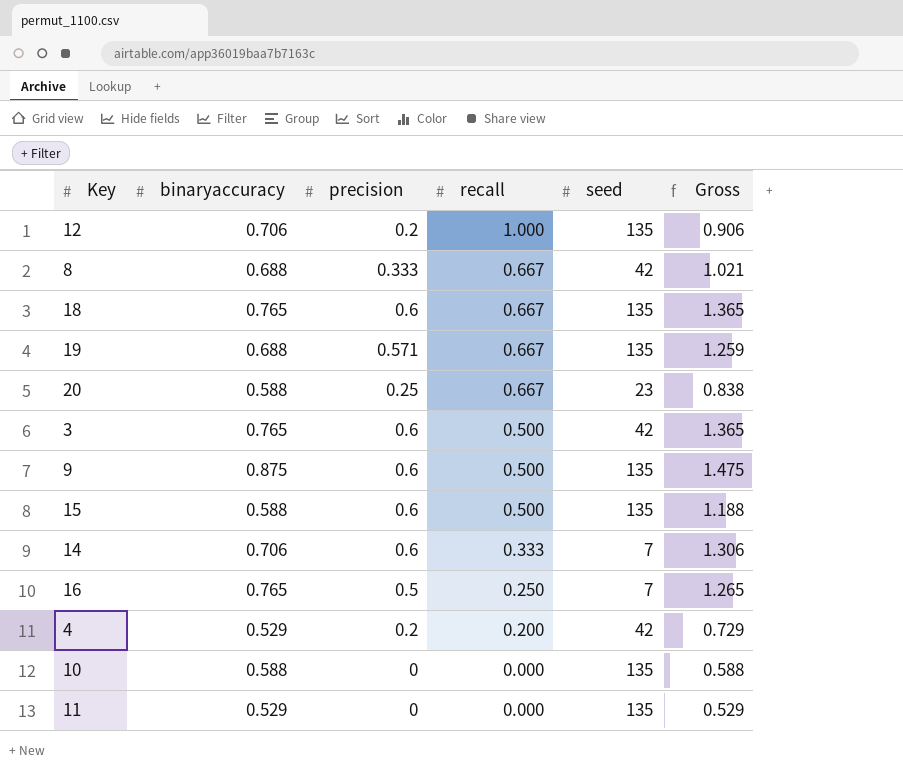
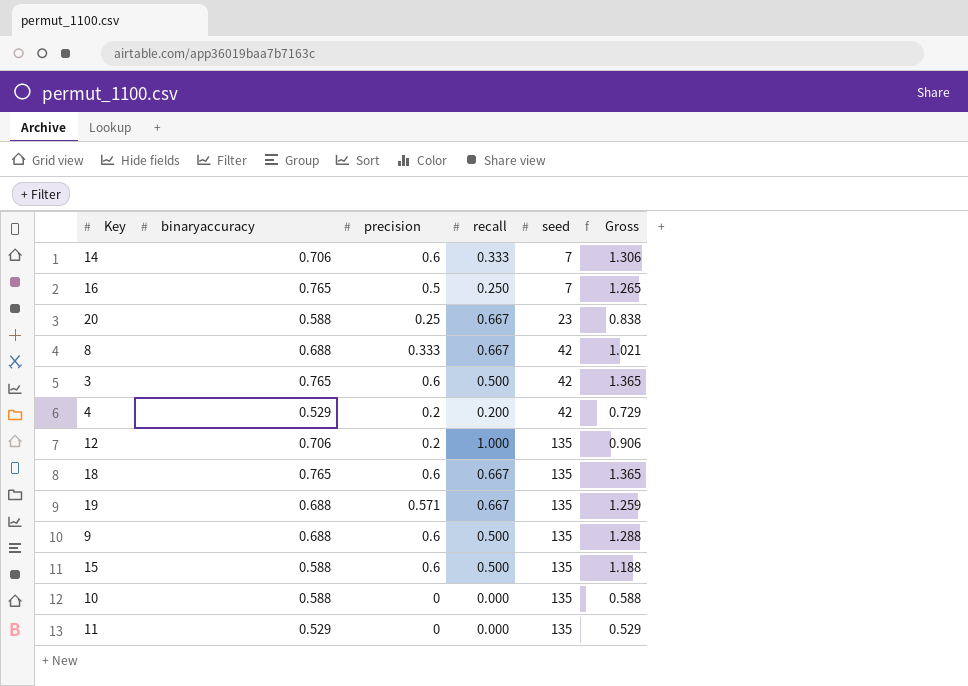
row order: recall descending -> seed ascending
9 | binaryaccuracy: 0.875 -> 0.688
9 | Gross: 1.475 -> 1.288

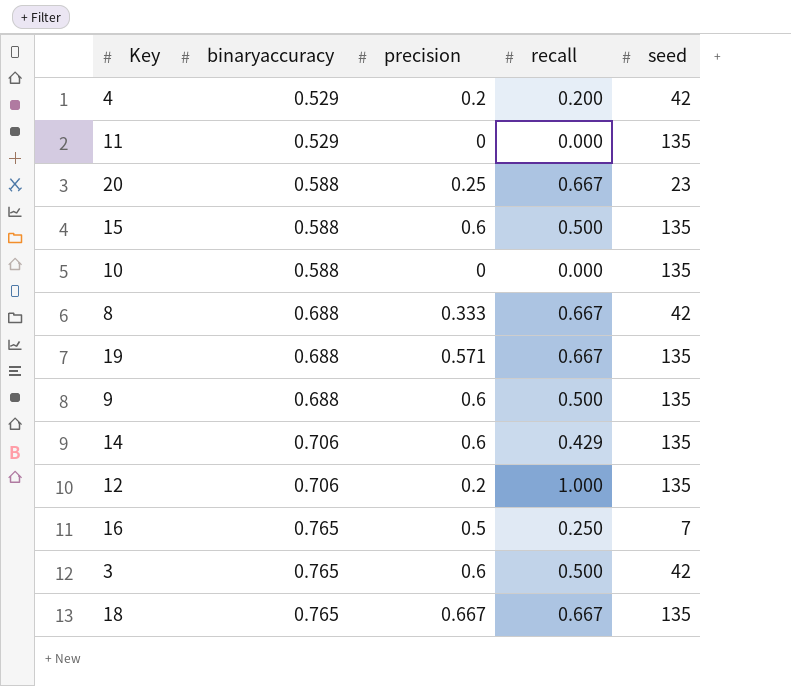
row order: seed ascending -> binaryaccuracy ascending
column Gross | formula: [binaryaccuracy] + [precision] -> none
14 | recall: 0.333 -> 0.429
14 | seed: 7 -> 135
18 | precision: 0.6 -> 0.667

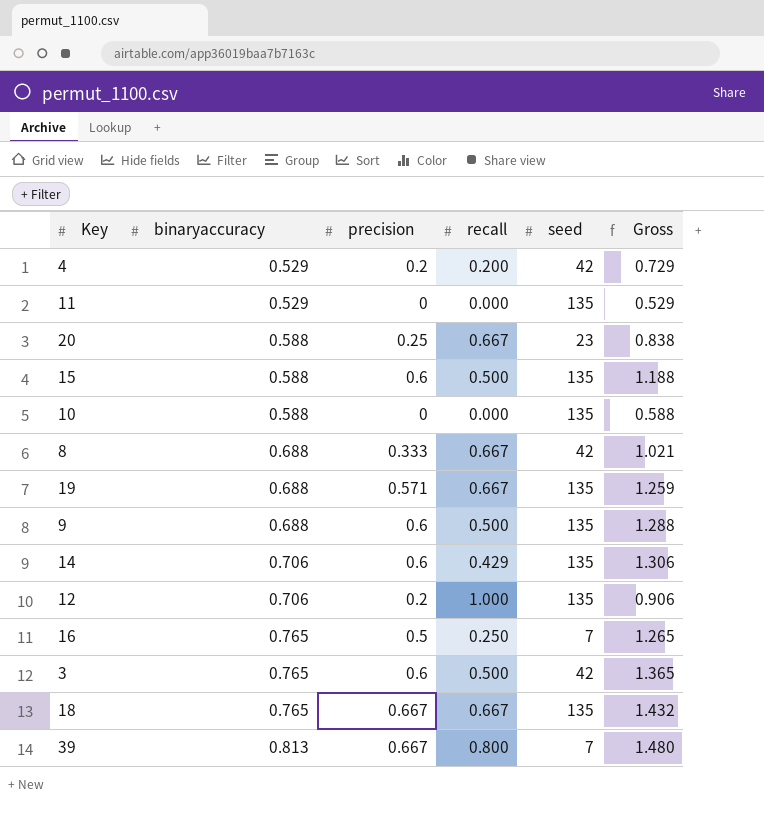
column Gross | formula: none -> [binaryaccuracy] + [precision]
row 39: none -> 0.813 | 0.667 | 0.800 | 7 | 1.480

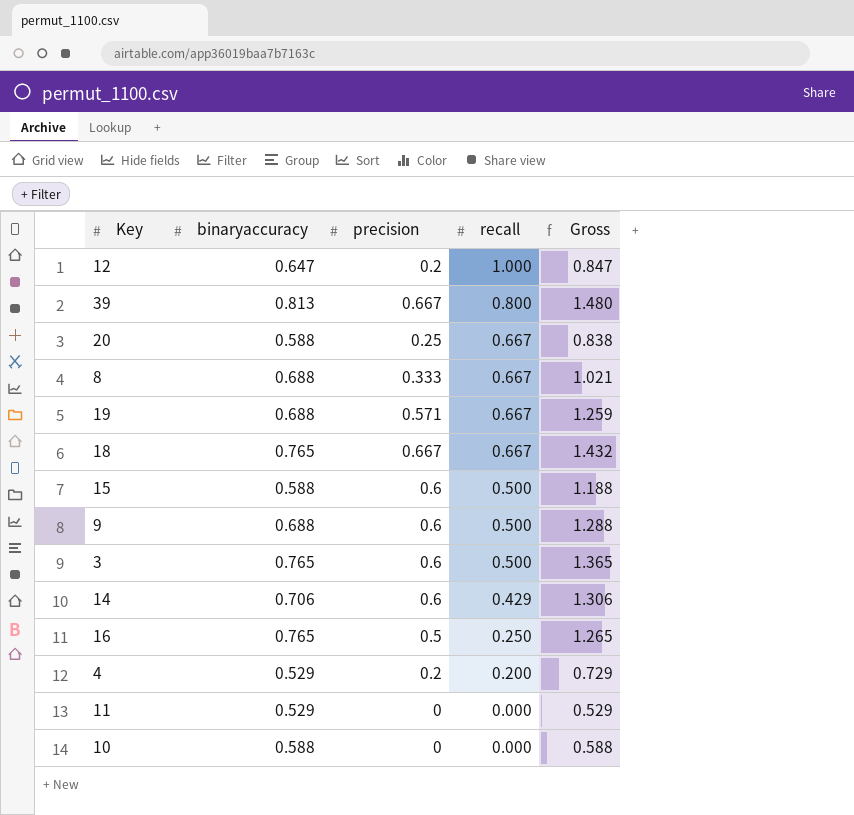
row order: binaryaccuracy ascending -> recall descending
column seed | position: 5 -> none
12 | binaryaccuracy: 0.706 -> 0.647
12 | Gross: 0.906 -> 0.847

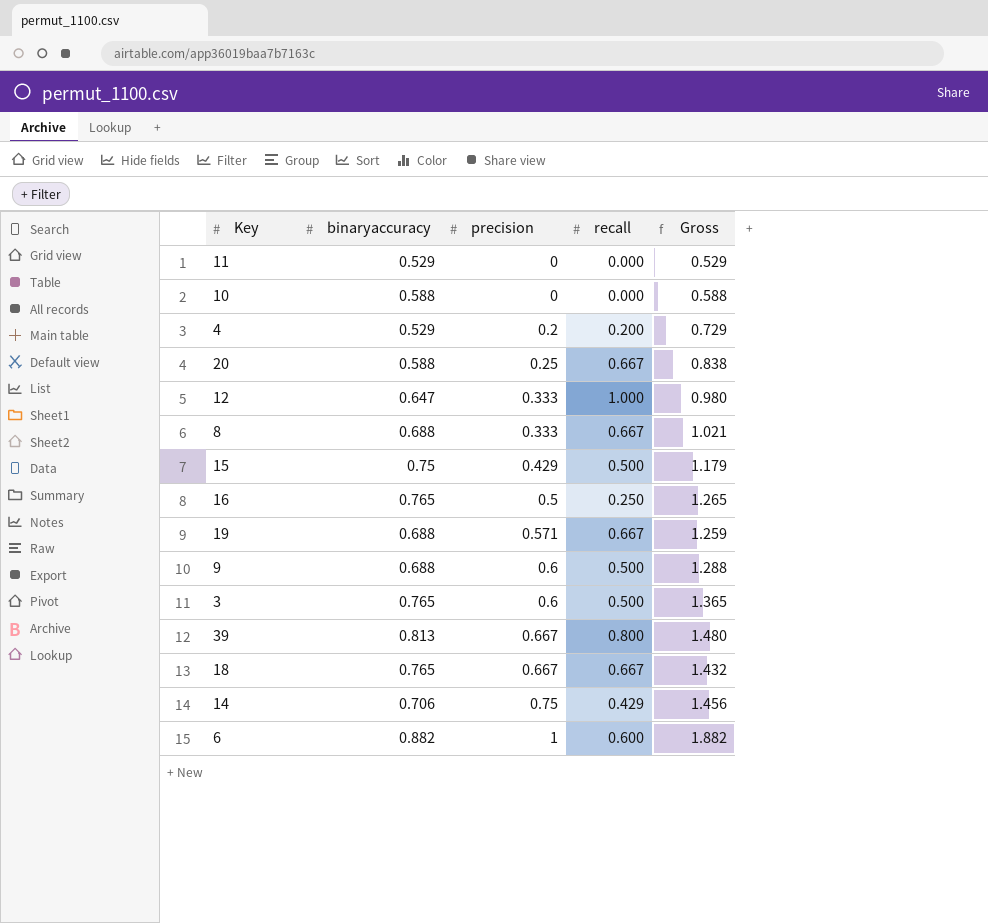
row order: recall descending -> precision ascending
12 | precision: 0.2 -> 0.333
12 | Gross: 0.847 -> 0.980
15 | binaryaccuracy: 0.588 -> 0.75
15 | precision: 0.6 -> 0.429
15 | Gross: 1.188 -> 1.179
14 | precision: 0.6 -> 0.75
14 | Gross: 1.306 -> 1.456
row 6: none -> 0.882 | 1 | 0.600 | 1.882

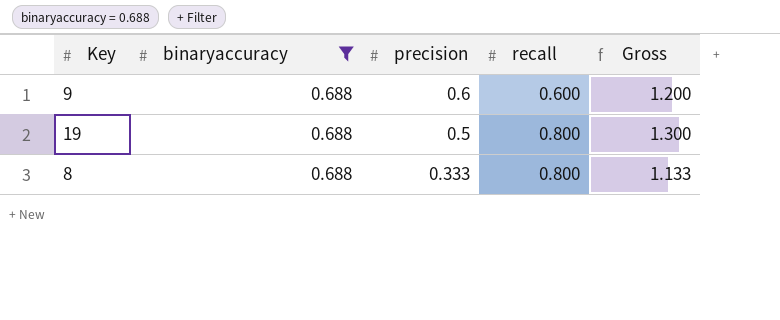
filter: none -> binaryaccuracy = 0.688
row order: precision ascending -> precision descending
column Gross | formula: [binaryaccuracy] + [precision] -> [precision] + [recall]
9 | recall: 0.500 -> 0.600
19 | precision: 0.571 -> 0.5
19 | recall: 0.667 -> 0.800
8 | recall: 0.667 -> 0.800

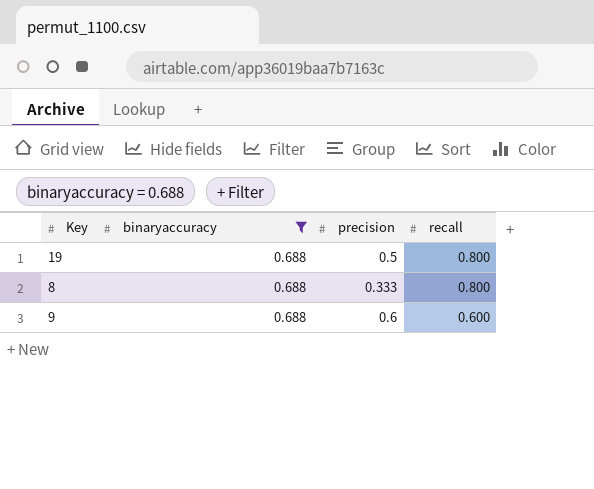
row order: precision descending -> recall descending
column Gross | formula: [precision] + [recall] -> none

